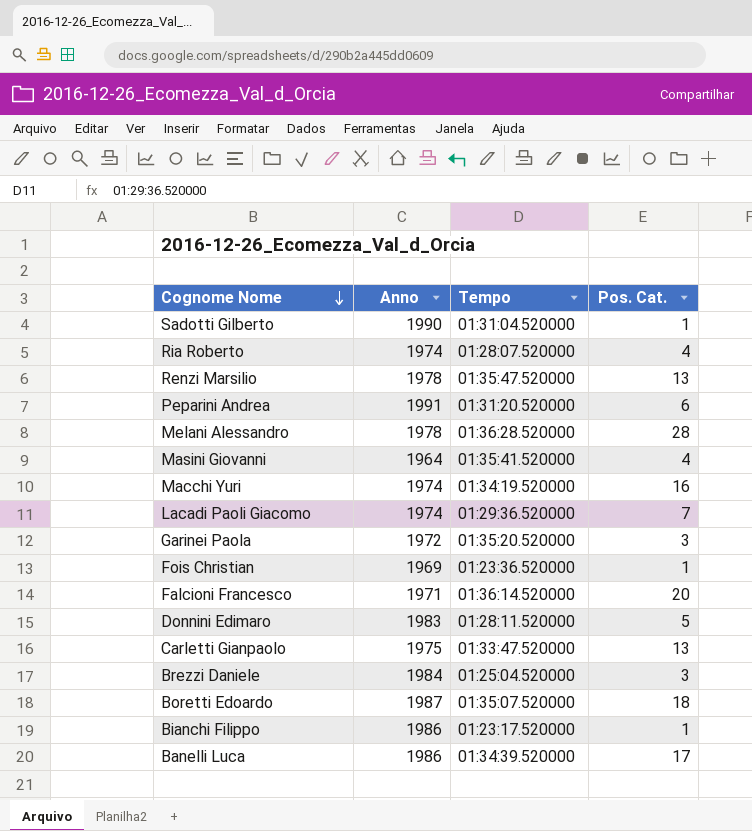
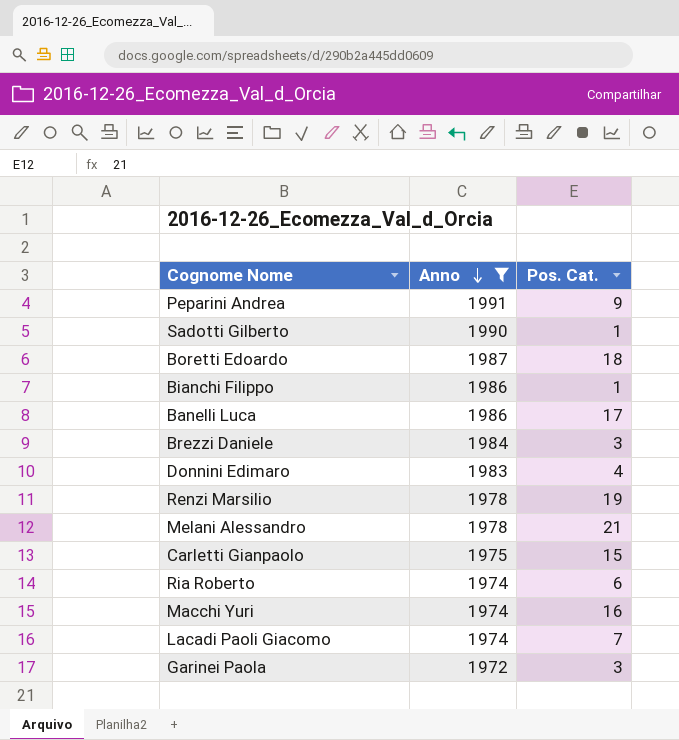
filter: none -> Anno >= 1972
row order: Cognome Nome descending -> Anno descending
column Tempo | position: 3 -> none
Peparini Andrea | Pos. Cat.: 6 -> 9
Donnini Edimaro | Pos. Cat.: 5 -> 4
Renzi Marsilio | Pos. Cat.: 13 -> 19
Melani Alessandro | Pos. Cat.: 28 -> 21
Carletti Gianpaolo | Pos. Cat.: 13 -> 15
Ria Roberto | Pos. Cat.: 4 -> 6

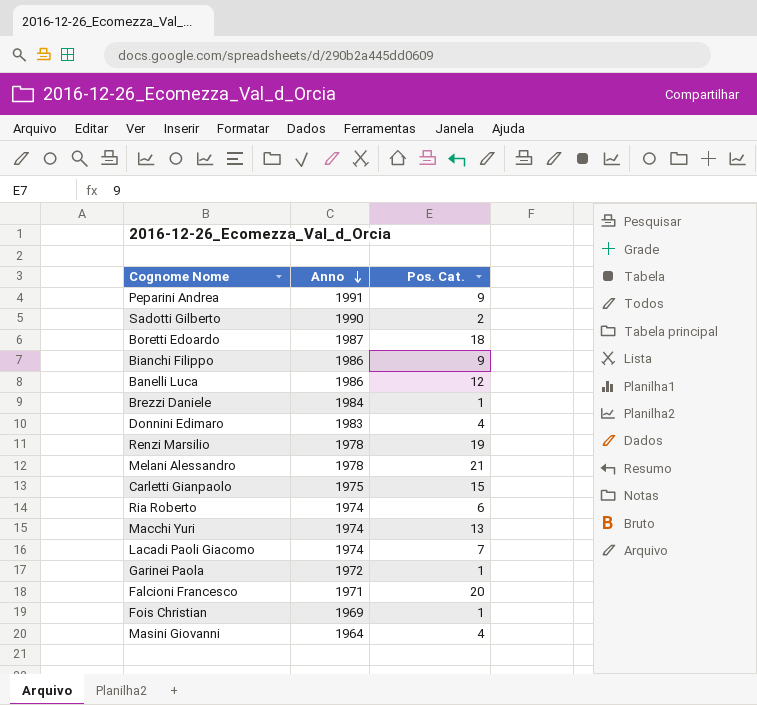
filter: Anno >= 1972 -> none
Sadotti Gilberto | Pos. Cat.: 1 -> 2
Bianchi Filippo | Pos. Cat.: 1 -> 9
Banelli Luca | Pos. Cat.: 17 -> 12
Brezzi Daniele | Pos. Cat.: 3 -> 1
Macchi Yuri | Pos. Cat.: 16 -> 13
Garinei Paola | Pos. Cat.: 3 -> 1

